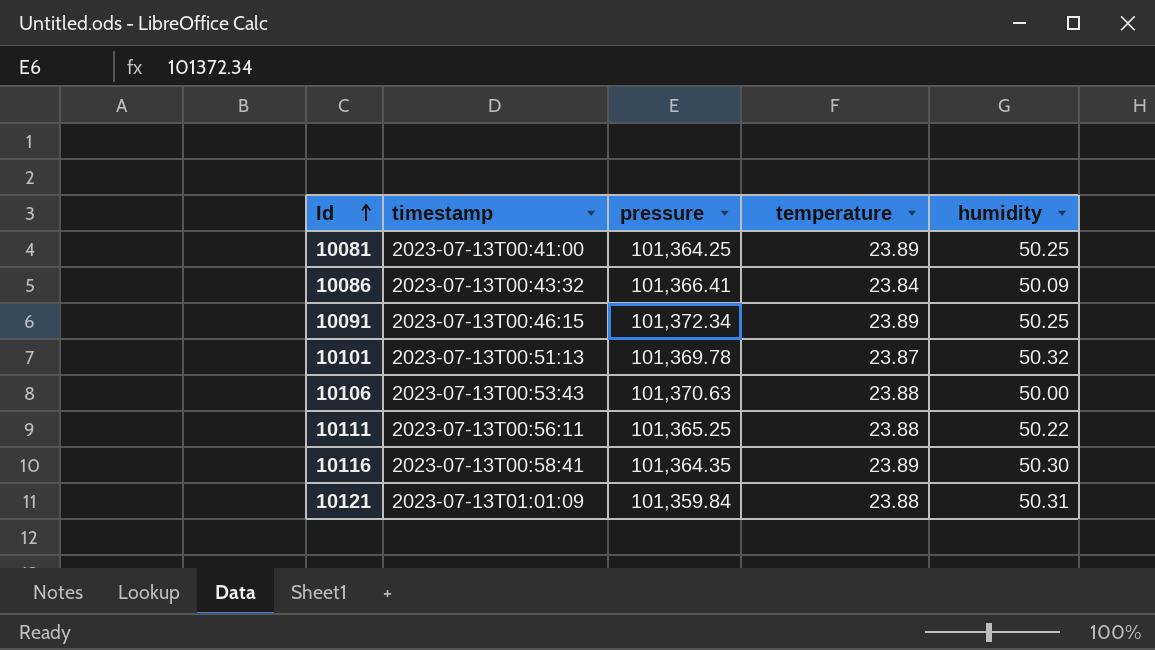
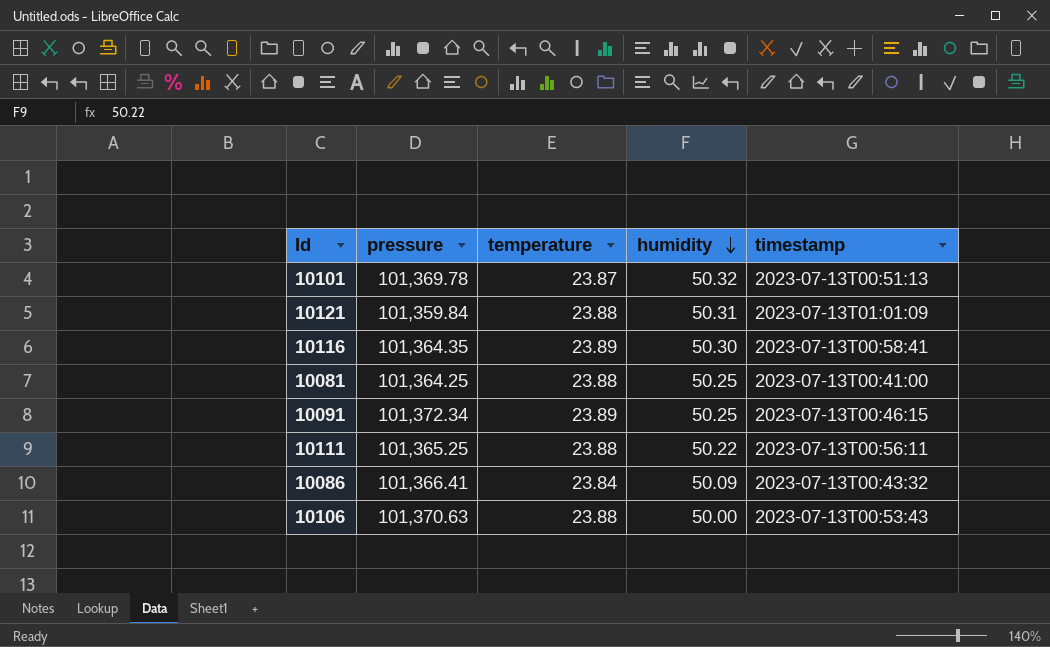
row order: Id ascending -> humidity descending
column timestamp | position: 2 -> 5
10081 | temperature: 23.89 -> 23.88

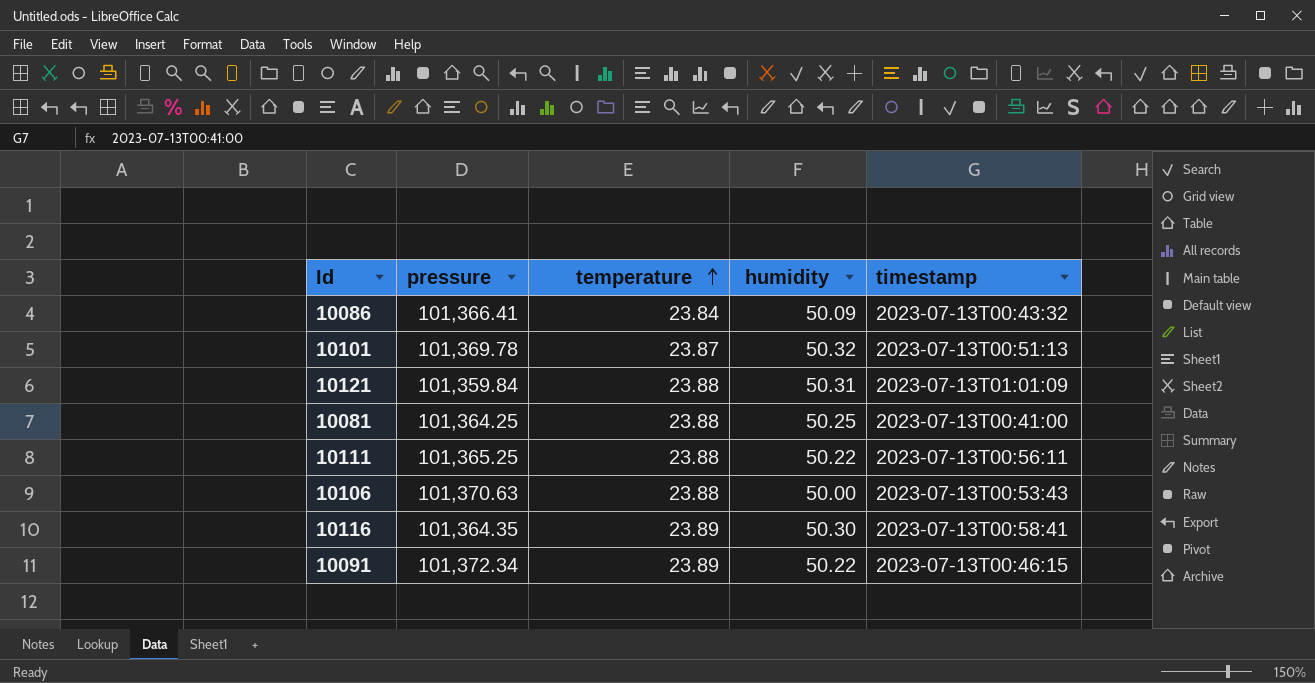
row order: humidity descending -> temperature ascending
10091 | humidity: 50.25 -> 50.22

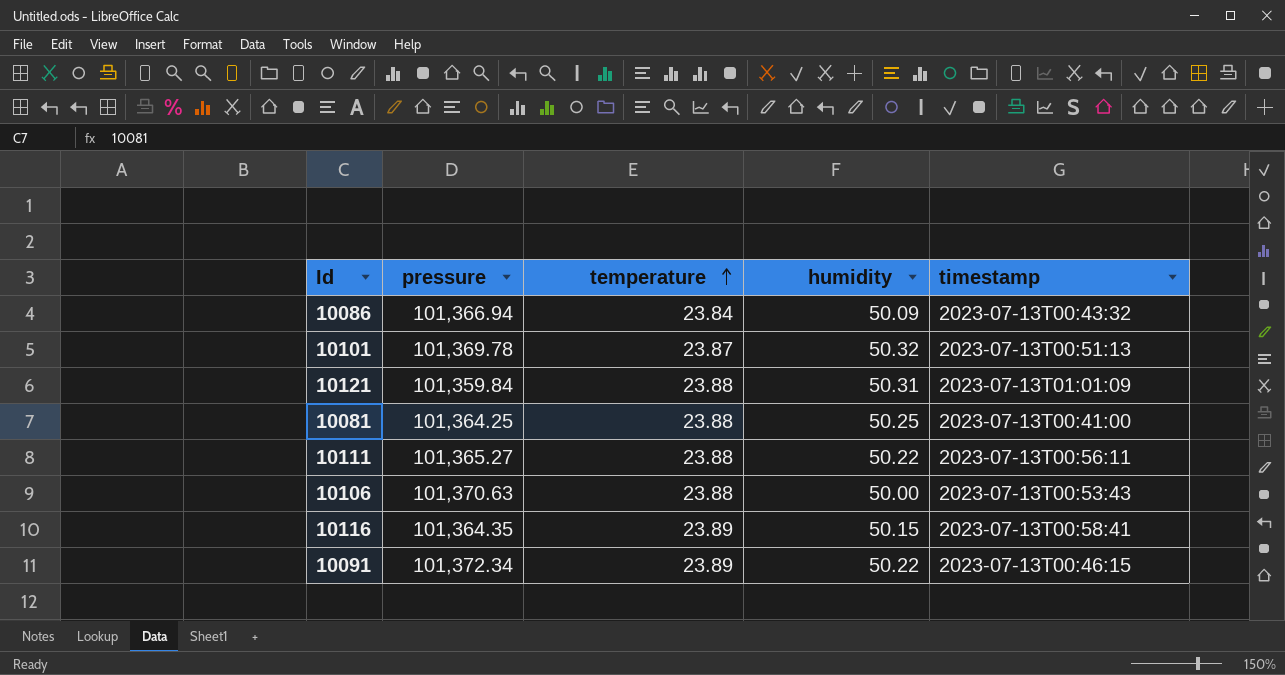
10086 | pressure: 101,366.41 -> 101,366.94
10111 | pressure: 101,365.25 -> 101,365.27
10116 | humidity: 50.30 -> 50.15

